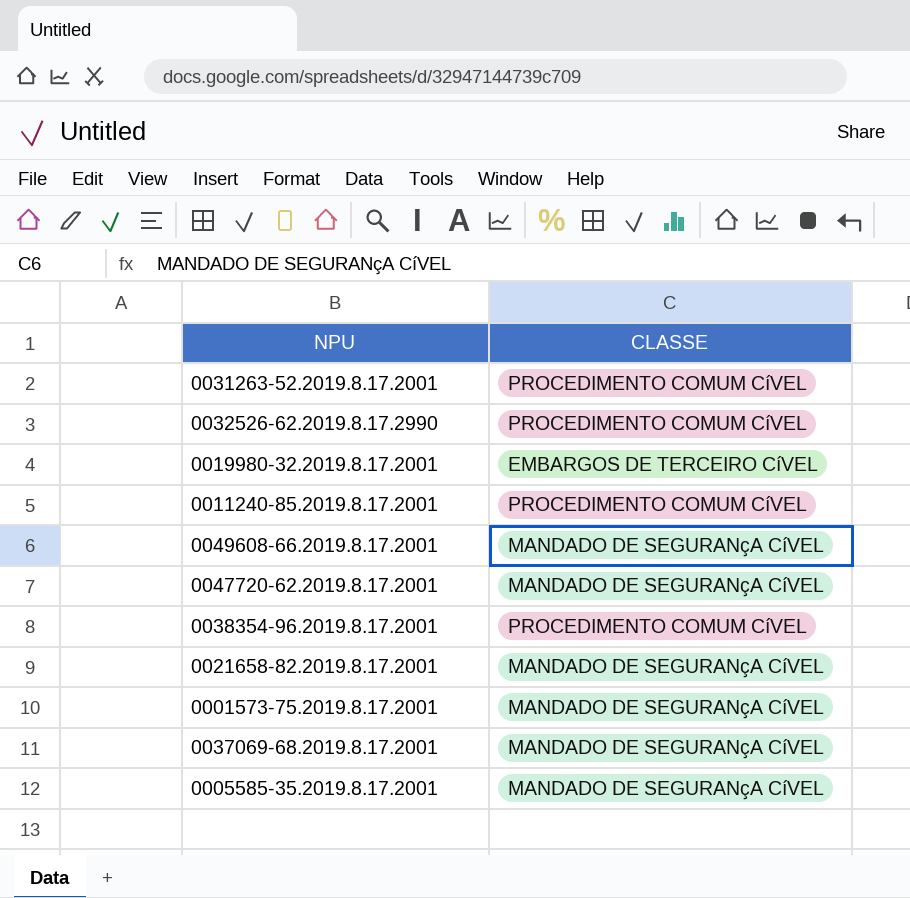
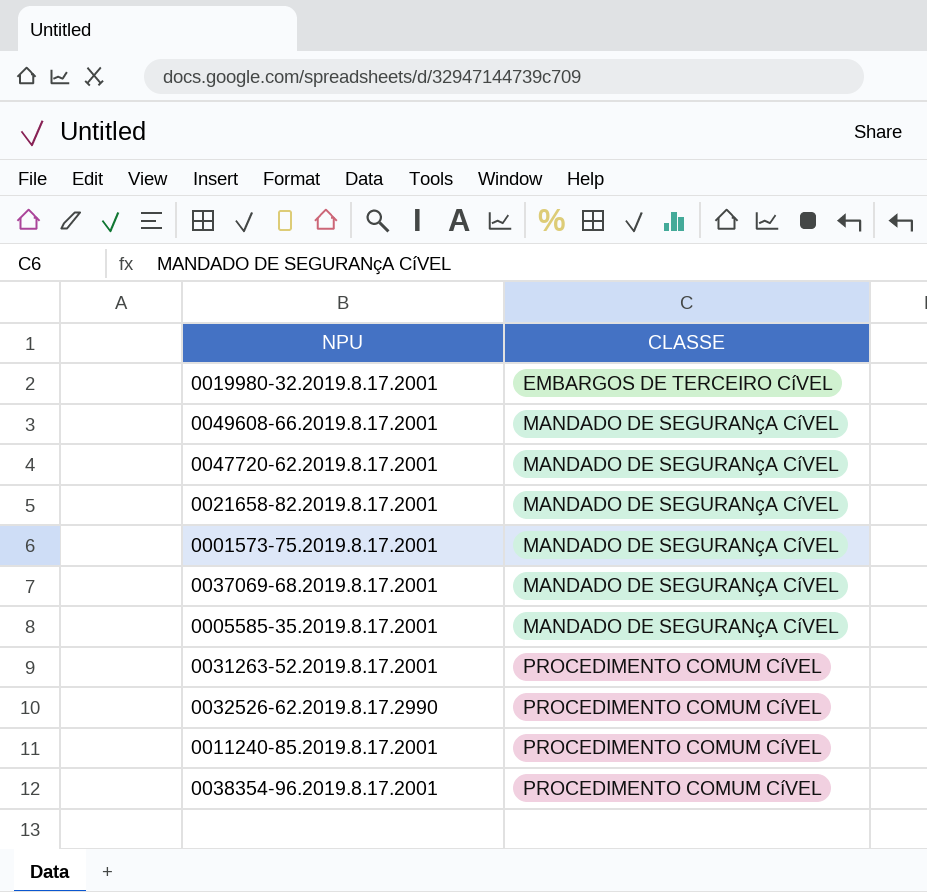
row order: none -> CLASSE ascending

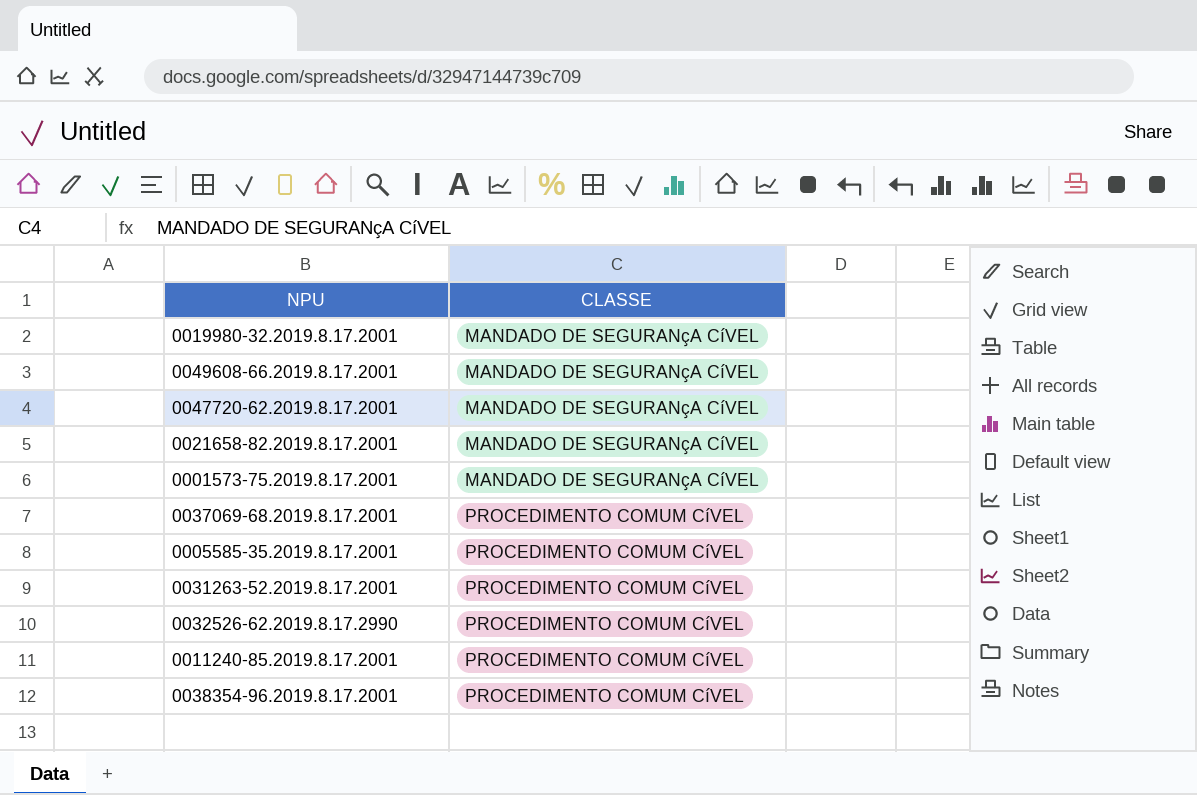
0019980-32.2019.8.17.2001 | CLASSE: EMBARGOS DE TERCEIRO CíVEL -> MANDADO DE SEGURANçA CíVEL
0037069-68.2019.8.17.2001 | CLASSE: MANDADO DE SEGURANçA CíVEL -> PROCEDIMENTO COMUM CíVEL
0005585-35.2019.8.17.2001 | CLASSE: MANDADO DE SEGURANçA CíVEL -> PROCEDIMENTO COMUM CíVEL

